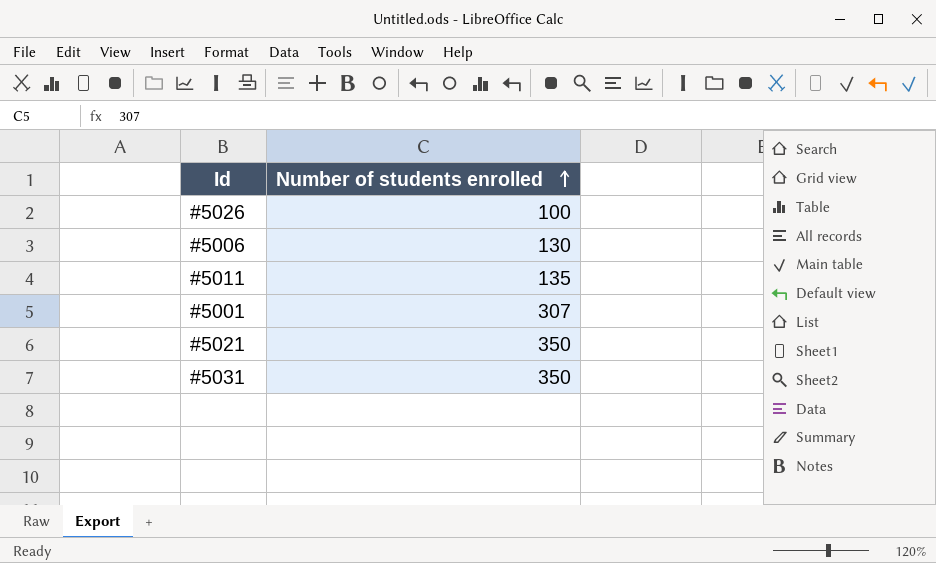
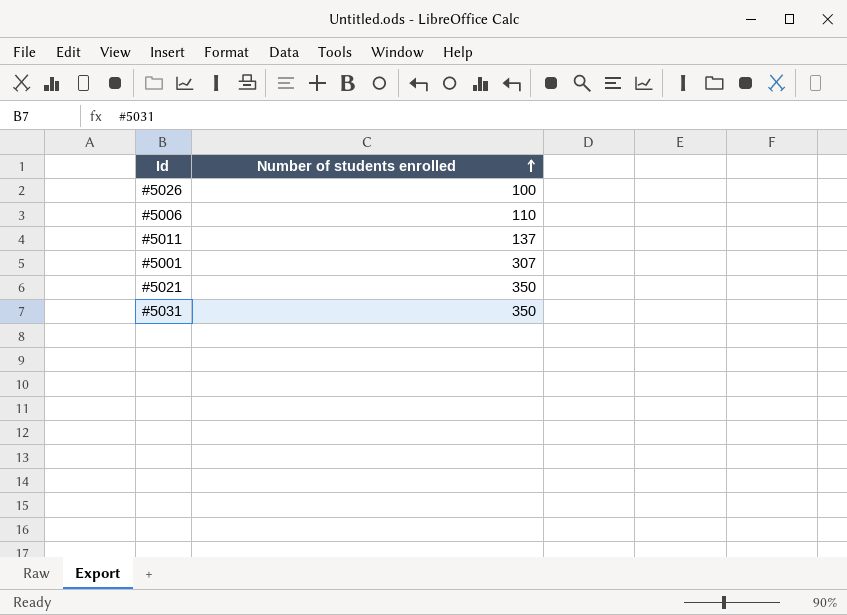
#5006 | Number of students enrolled: 130 -> 110
#5011 | Number of students enrolled: 135 -> 137

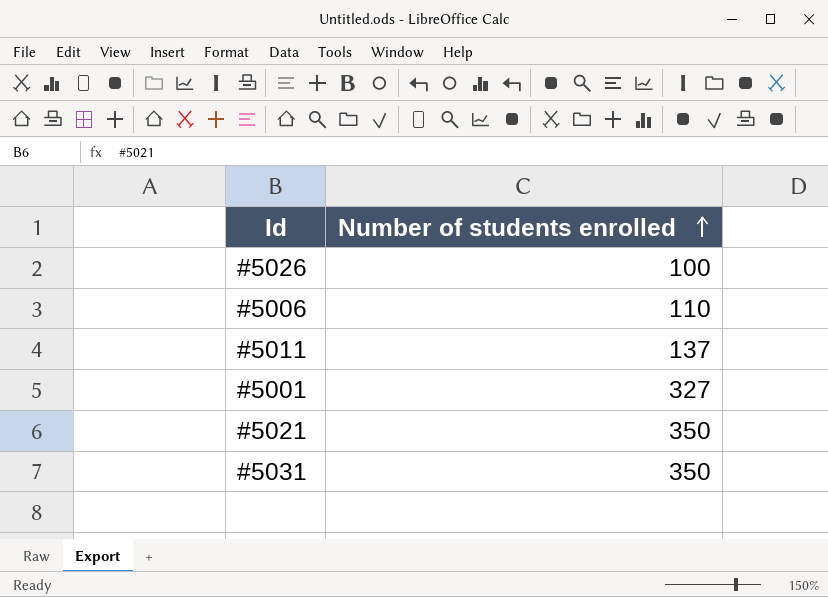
#5001 | Number of students enrolled: 307 -> 327

